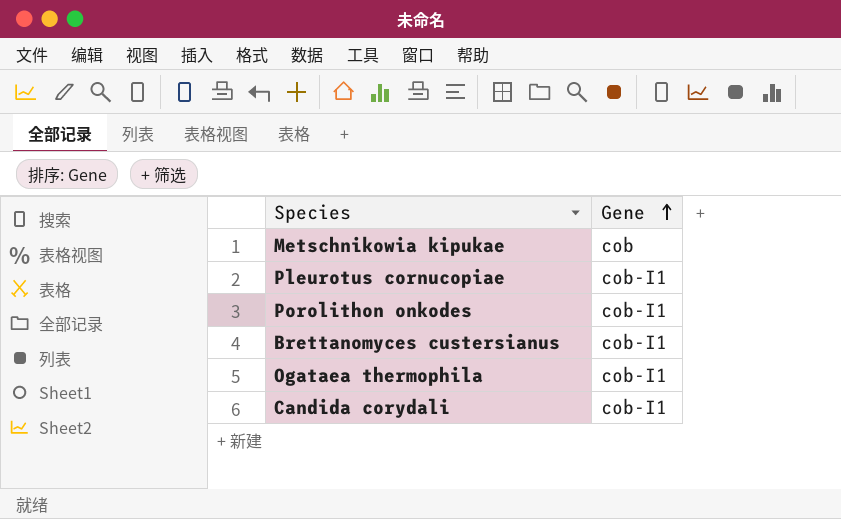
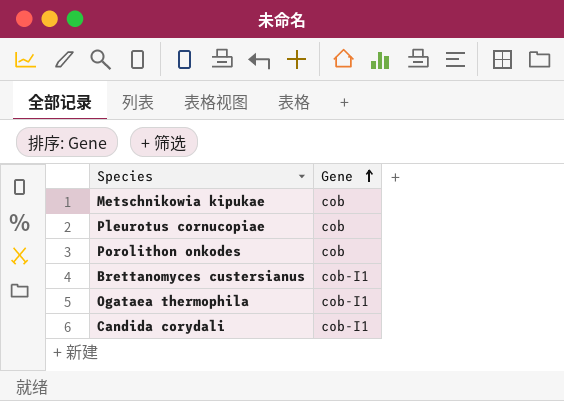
Pleurotus cornucopiae | Gene: cob-I1 -> cob
Porolithon onkodes | Gene: cob-I1 -> cob

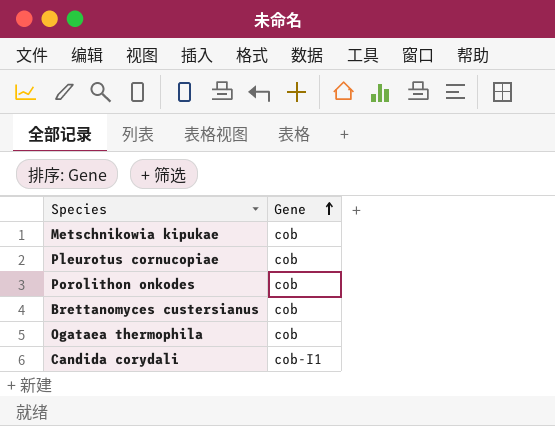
Brettanomyces custersianus | Gene: cob-I1 -> cob
Ogataea thermophila | Gene: cob-I1 -> cob

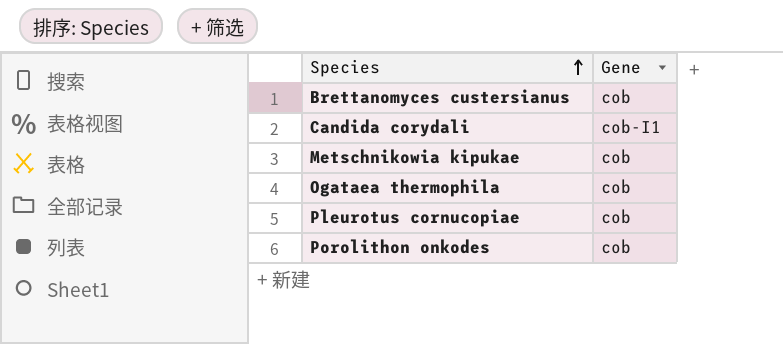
row order: Gene ascending -> Species ascending

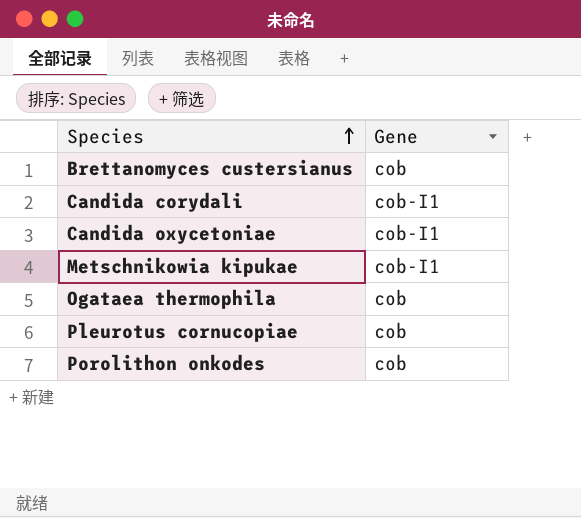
row Candida oxycetoniae: none -> cob-I1
Metschnikowia kipukae | Gene: cob -> cob-I1

